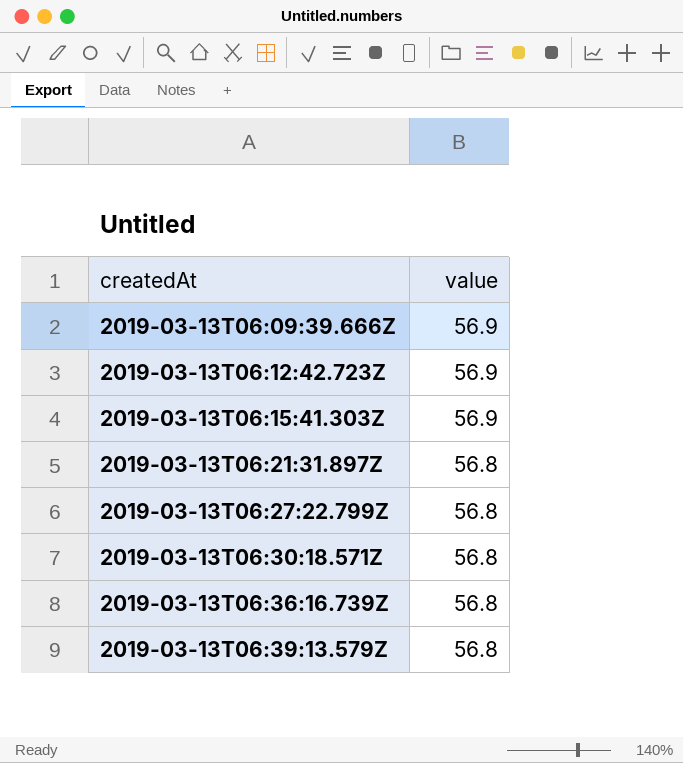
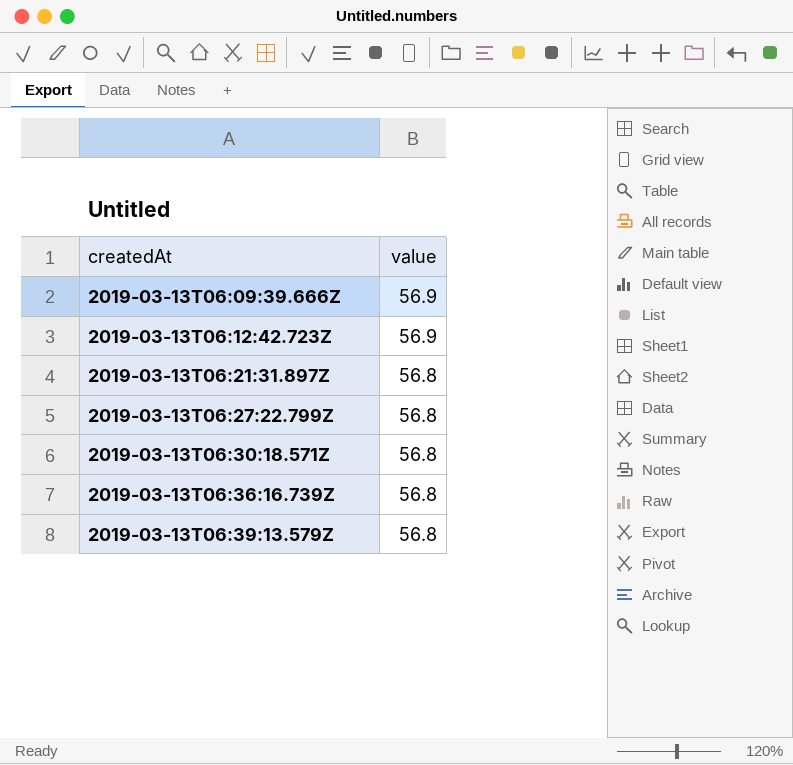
row 2019-03-13T06:15:41.303Z: 56.9 -> none

